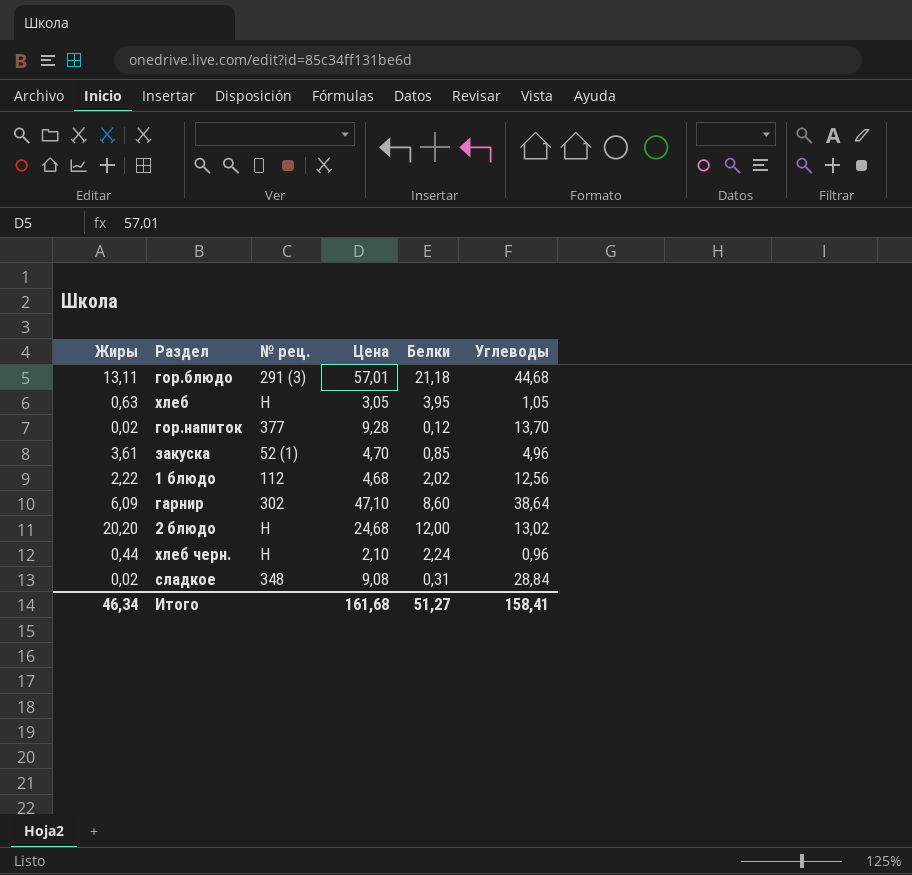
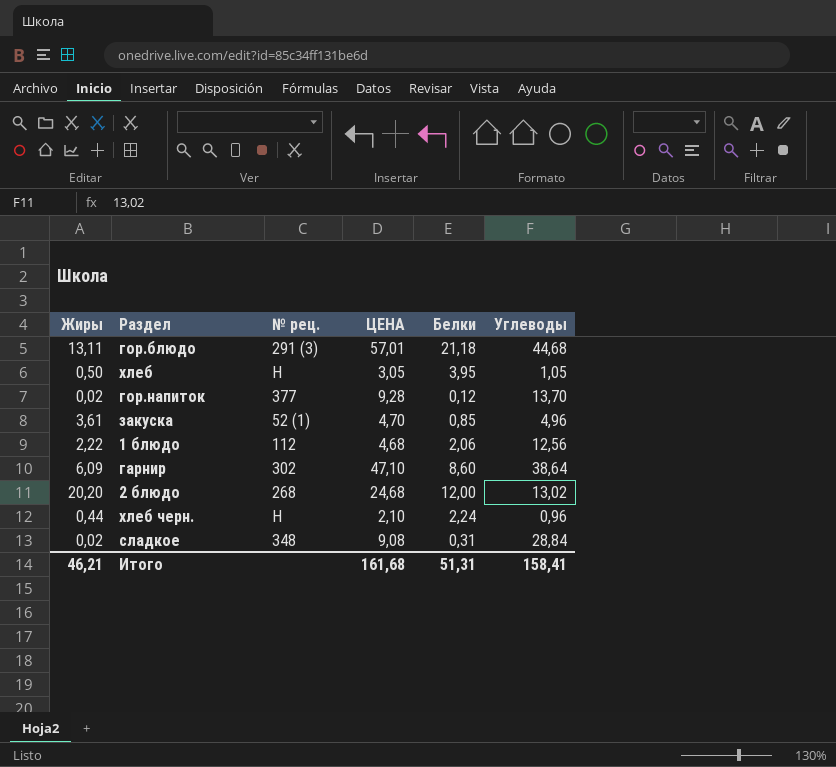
column name: Цена -> ЦЕНА
хлеб | Жиры: 0,63 -> 0,50
1 блюдо | Белки: 2,02 -> 2,06
2 блюдо | № рец.: Н -> 268
Итого | Жиры: 46,34 -> 46,21
Итого | Белки: 51,27 -> 51,31

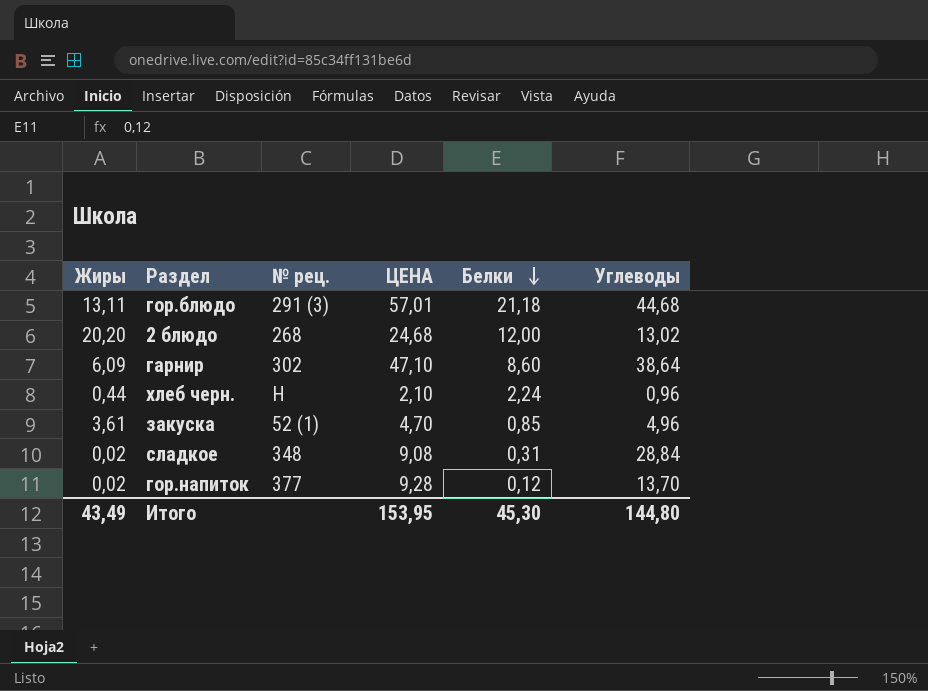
row order: none -> Белки descending
row хлеб: 0,50 | Н | 3,05 | 3,95 | 1,05 -> none
row 1 блюдо: 2,22 | 112 | 4,68 | 2,06 | 12,56 -> none
Итого | Жиры: 46,21 -> 43,49
Итого | ЦЕНА: 161,68 -> 153,95
Итого | Белки: 51,31 -> 45,30
Итого | Углеводы: 158,41 -> 144,80

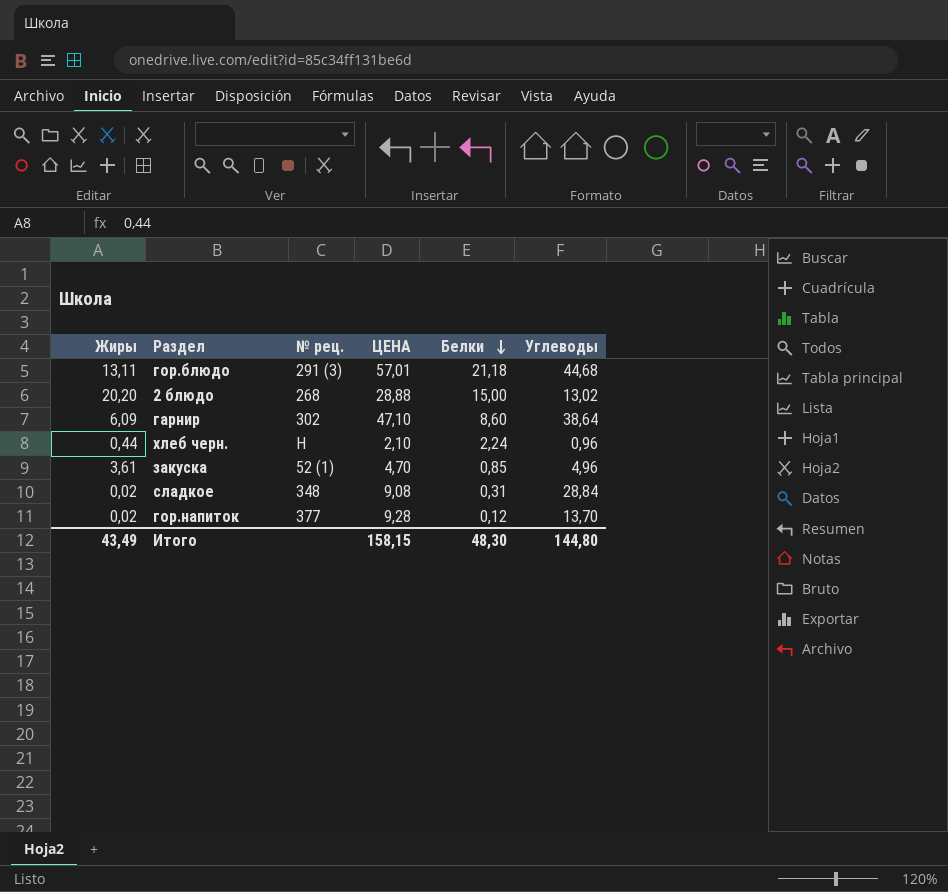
2 блюдо | ЦЕНА: 24,68 -> 28,88
2 блюдо | Белки: 12,00 -> 15,00
Итого | ЦЕНА: 153,95 -> 158,15
Итого | Белки: 45,30 -> 48,30

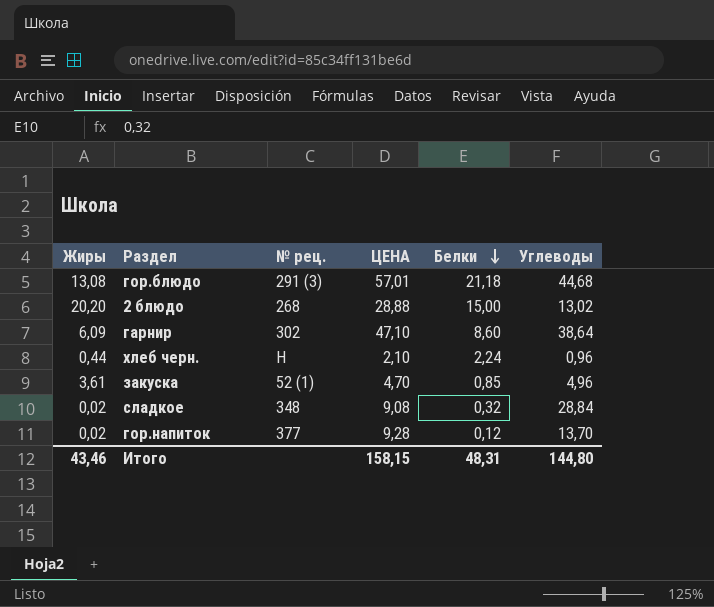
гор.блюдо | Жиры: 13,11 -> 13,08
сладкое | Белки: 0,31 -> 0,32
Итого | Жиры: 43,49 -> 43,46
Итого | Белки: 48,30 -> 48,31

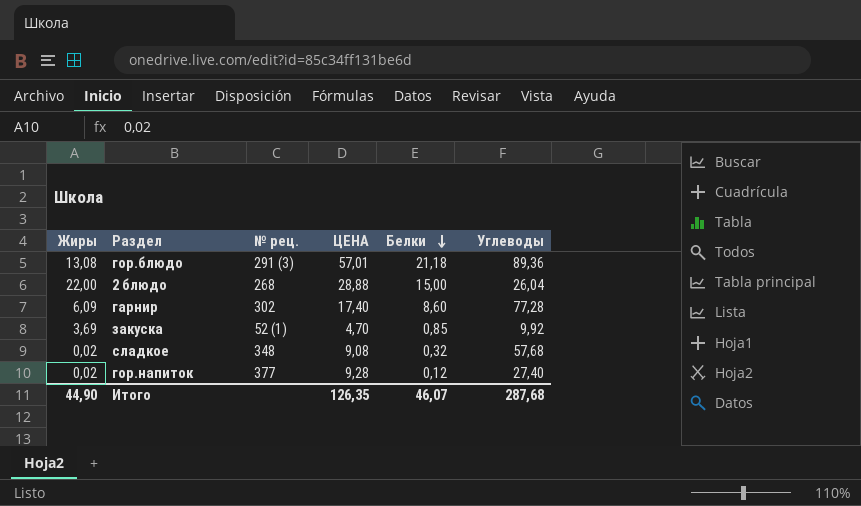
row хлеб черн.: 0,44 | Н | 2,10 | 2,24 | 0,96 -> none
гор.блюдо | Углеводы: 44,68 -> 89,36
2 блюдо | Жиры: 20,20 -> 22,00
2 блюдо | Углеводы: 13,02 -> 26,04
гарнир | ЦЕНА: 47,10 -> 17,40
гарнир | Углеводы: 38,64 -> 77,28
закуска | Жиры: 3,61 -> 3,69
закуска | Углеводы: 4,96 -> 9,92
сладкое | Углеводы: 28,84 -> 57,68
гор.напиток | Углеводы: 13,70 -> 27,40
Итого | Жиры: 43,46 -> 44,90
Итого | ЦЕНА: 158,15 -> 126,35
Итого | Белки: 48,31 -> 46,07
Итого | Углеводы: 144,80 -> 287,68

